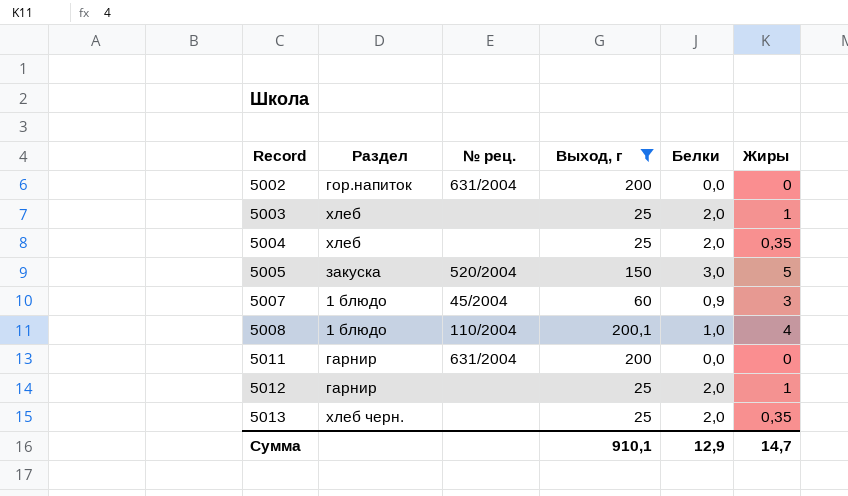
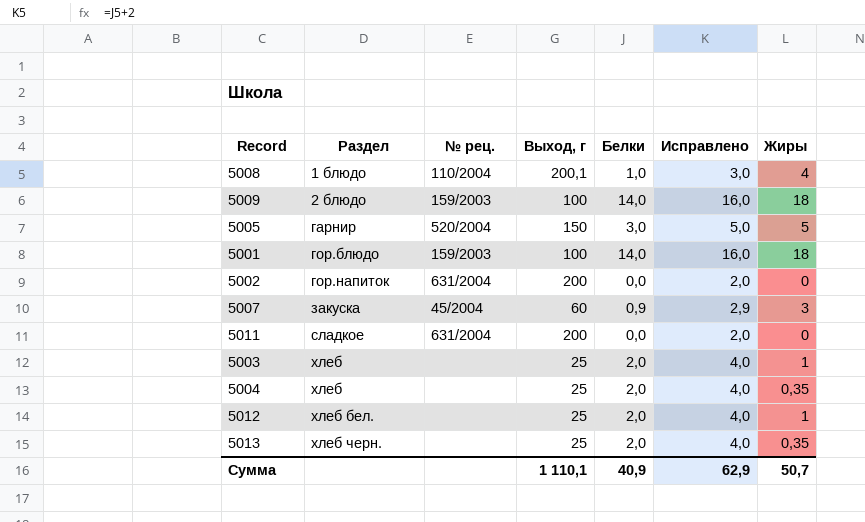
filter: Выход, г != 100 -> none
row order: Record ascending -> Раздел ascending
column Исправлено | formula: none -> [Белки] + 2
5005 | Раздел: закуска -> гарнир
5007 | Раздел: 1 блюдо -> закуска
5011 | Раздел: гарнир -> сладкое
5012 | Раздел: гарнир -> хлеб бел.
Сумма | Выход, г: 910,1 -> 1 110,1
Сумма | Белки: 12,9 -> 40,9
Сумма | Жиры: 14,7 -> 50,7

